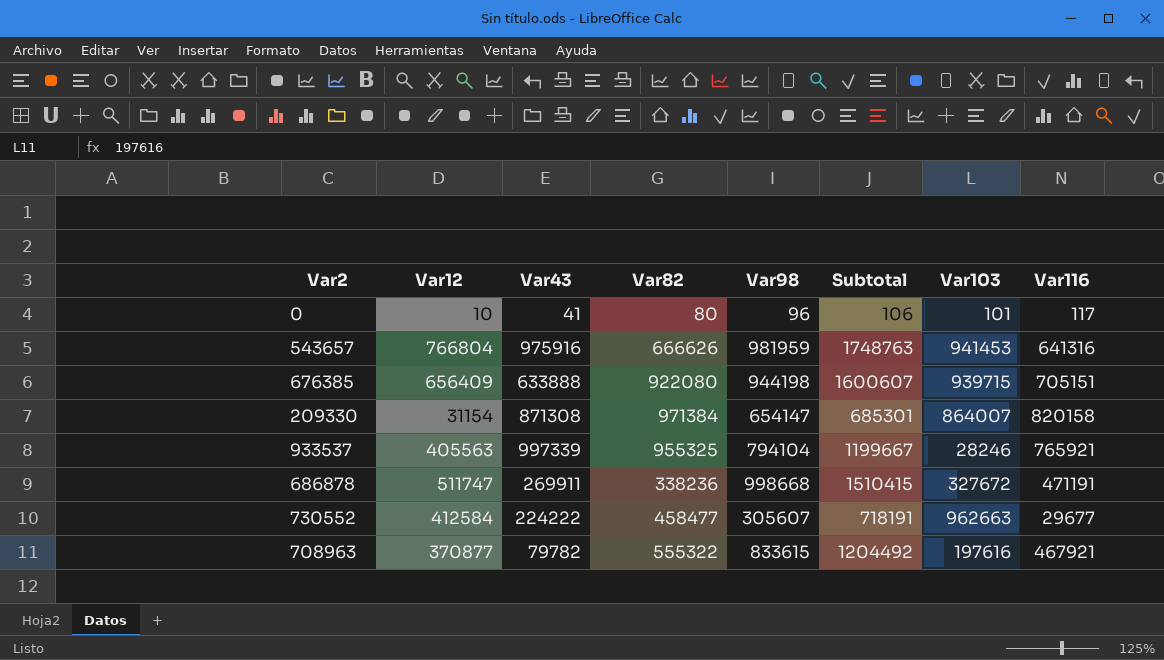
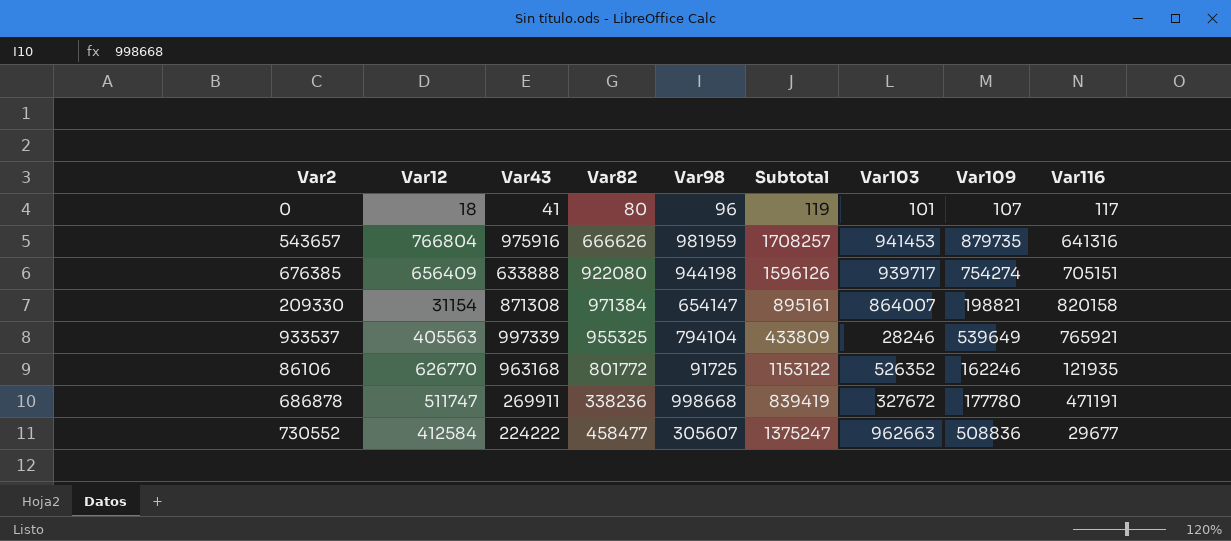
column Subtotal | formula: [Var12] + [Var98] -> [Var12] + [Var103]
column Var109 | position: none -> 8
row 708963: 370877 | 79782 | 555322 | 833615 | 1204492 | 197616 | 467921 -> none
0 | Var12: 10 -> 18
676385 | Var103: 939715 -> 939717
row 86106: none -> 626770 | 963168 | 801772 | 91725 | 1153122 | 526352 | 162246 | 121935

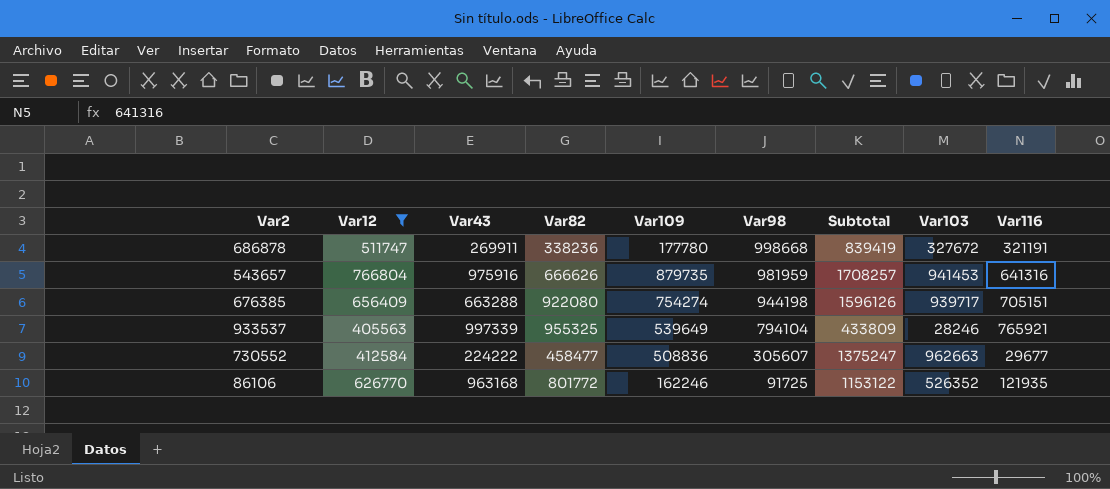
filter: none -> Var12 >= 405563
row order: none -> Var98 descending
column Var109 | position: 8 -> 5
686878 | Var116: 471191 -> 321191
676385 | Var43: 633888 -> 663288

